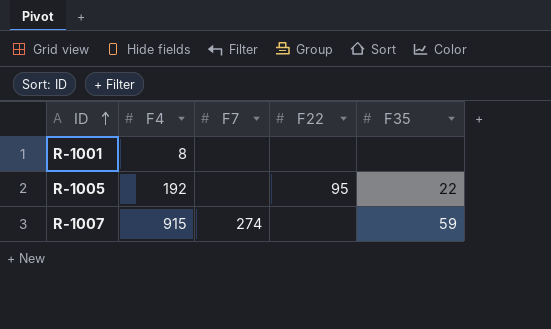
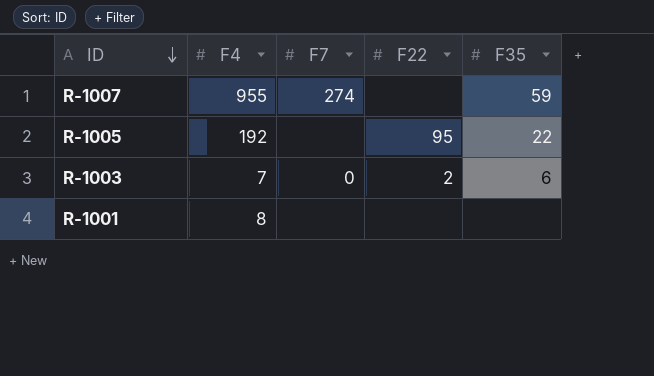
row order: ID ascending -> ID descending
R-1007 | F4: 915 -> 955
row R-1003: none -> 7 | 0 | 2 | 6

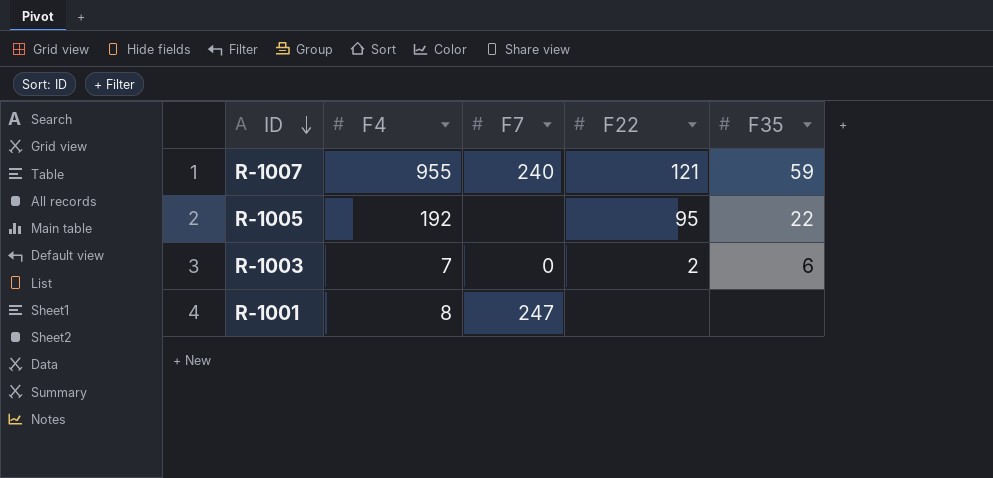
R-1007 | F7: 274 -> 240
R-1007 | F22: none -> 121
R-1001 | F7: none -> 247

